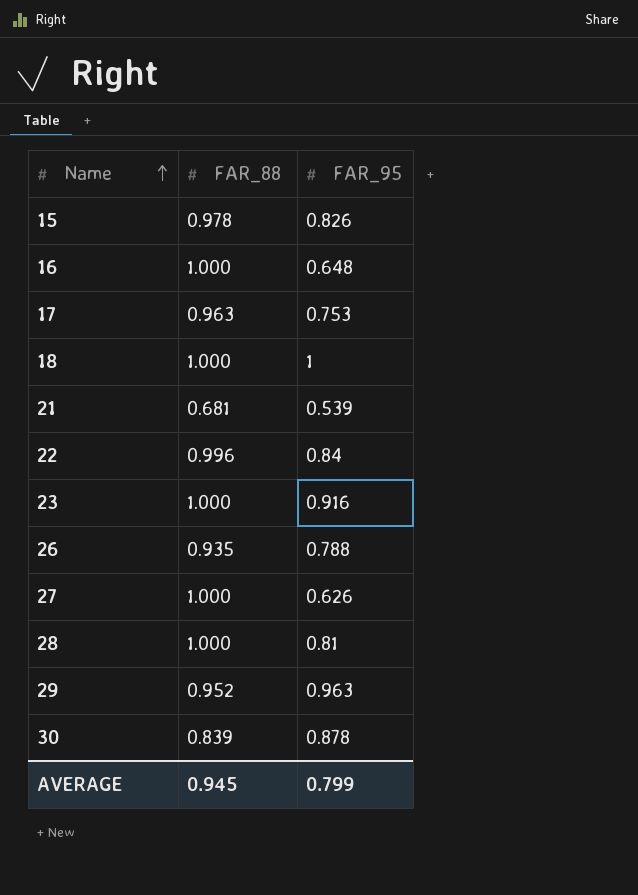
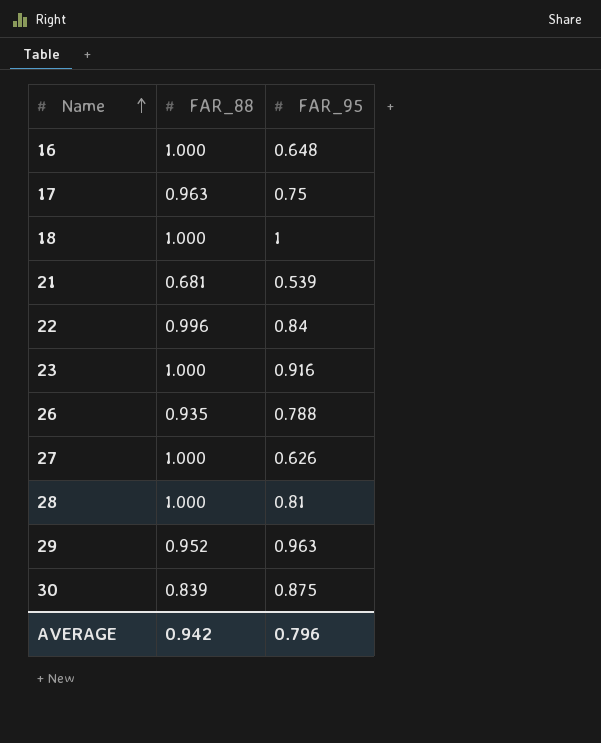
row 15: 0.978 | 0.826 -> none
17 | FAR_95: 0.753 -> 0.75
30 | FAR_95: 0.878 -> 0.875
AVERAGE | FAR_88: 0.945 -> 0.942
AVERAGE | FAR_95: 0.799 -> 0.796

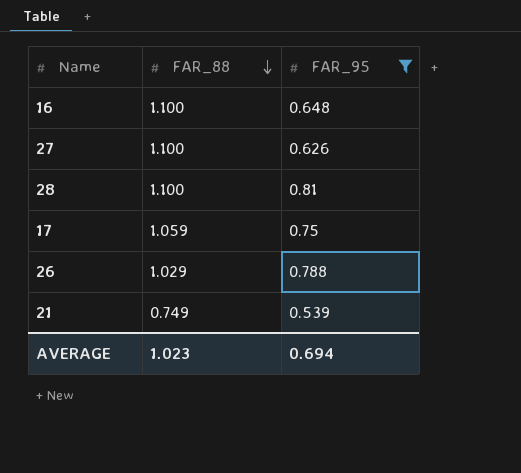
filter: none -> FAR_95 <= 0.81
row order: Name ascending -> FAR_88 descending
16 | FAR_88: 1.000 -> 1.100
27 | FAR_88: 1.000 -> 1.100
28 | FAR_88: 1.000 -> 1.100
17 | FAR_88: 0.963 -> 1.059
26 | FAR_88: 0.935 -> 1.029
21 | FAR_88: 0.681 -> 0.749
AVERAGE | FAR_88: 0.942 -> 1.023
AVERAGE | FAR_95: 0.796 -> 0.694

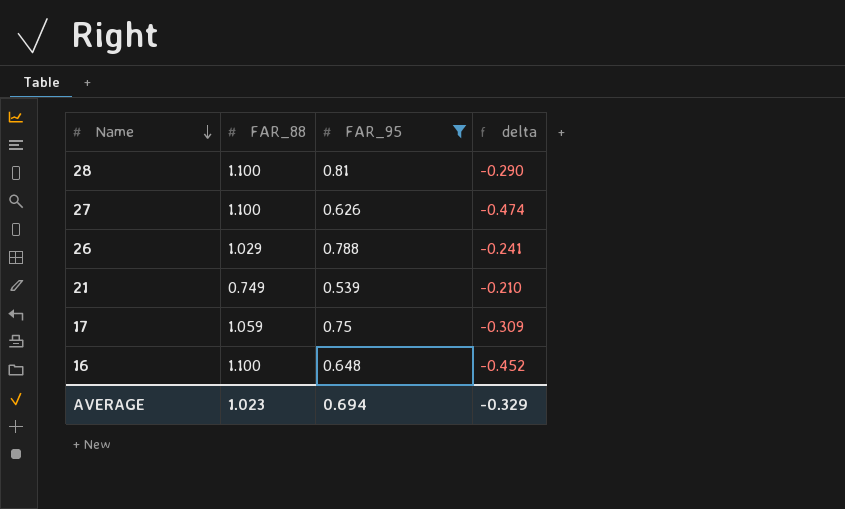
row order: FAR_88 descending -> Name descending
column delta | formula: none -> [FAR_95] - [FAR_88]

